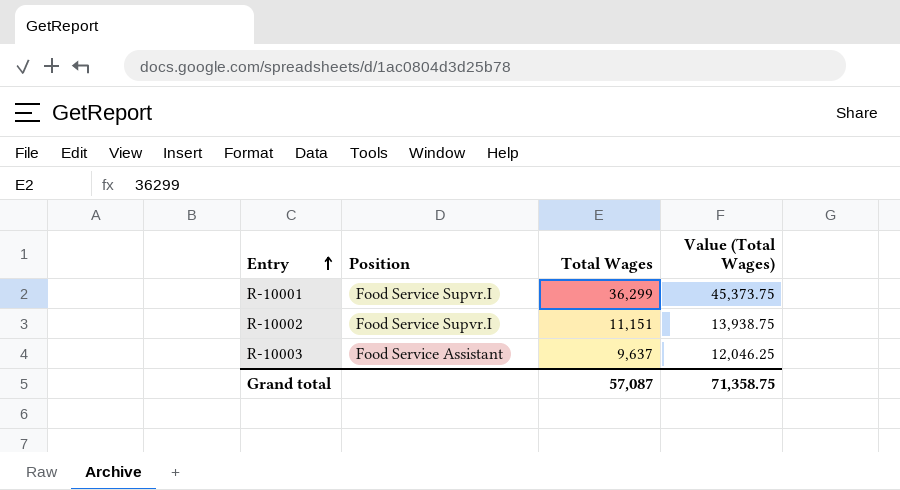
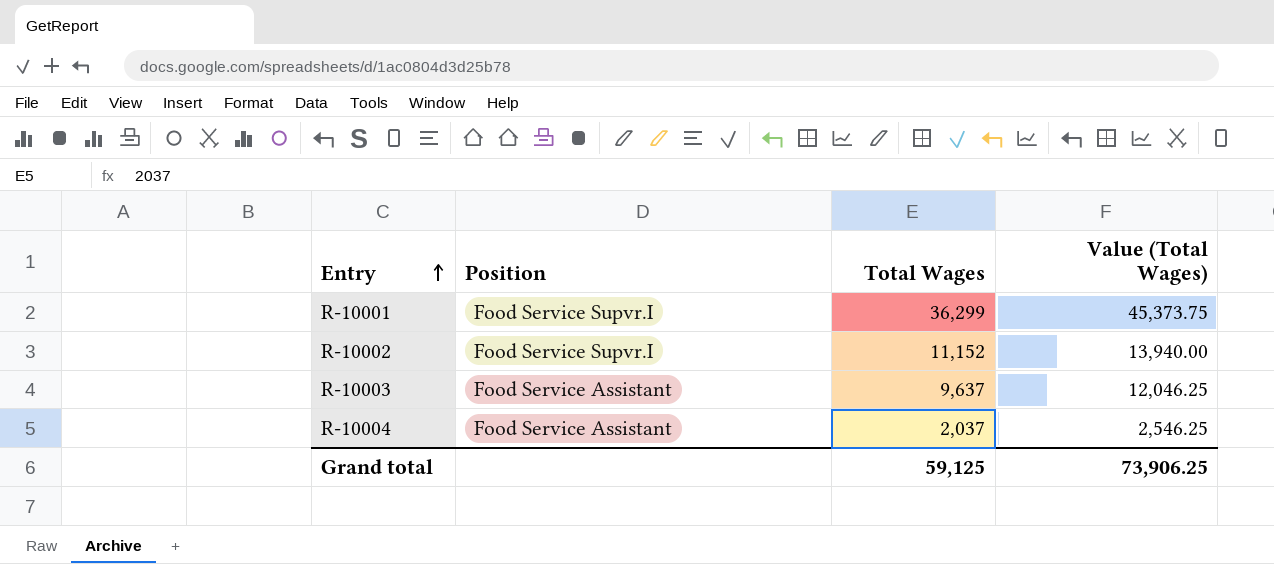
R-10002 | Total Wages: 11,151 -> 11,152
R-10002 | Value (Total Wages): 13,938.75 -> 13,940.00
row R-10004: none -> Food Service Assistant | 2,037 | 2,546.25
Grand total | Total Wages: 57,087 -> 59,125
Grand total | Value (Total Wages): 71,358.75 -> 73,906.25

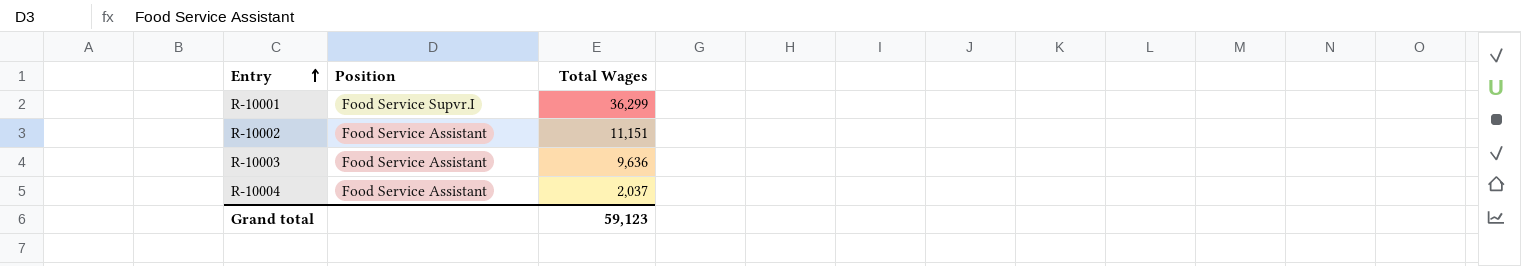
column Value (Total Wages) | formula: [Total Wages] * 1.25 -> none
R-10002 | Position: Food Service Supvr.I -> Food Service Assistant
R-10002 | Total Wages: 11,152 -> 11,151
R-10003 | Total Wages: 9,637 -> 9,636
Grand total | Total Wages: 59,125 -> 59,123

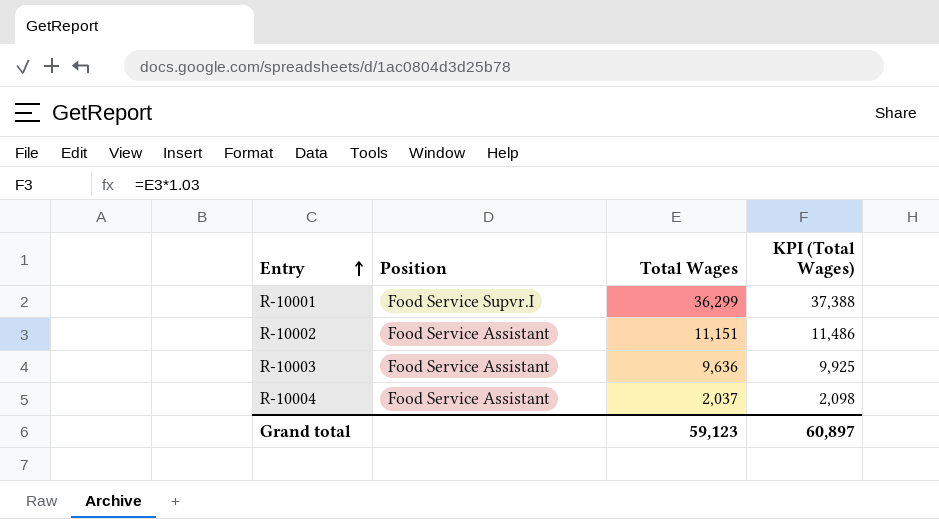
column KPI (Total Wages) | formula: none -> [Total Wages] * 1.03

